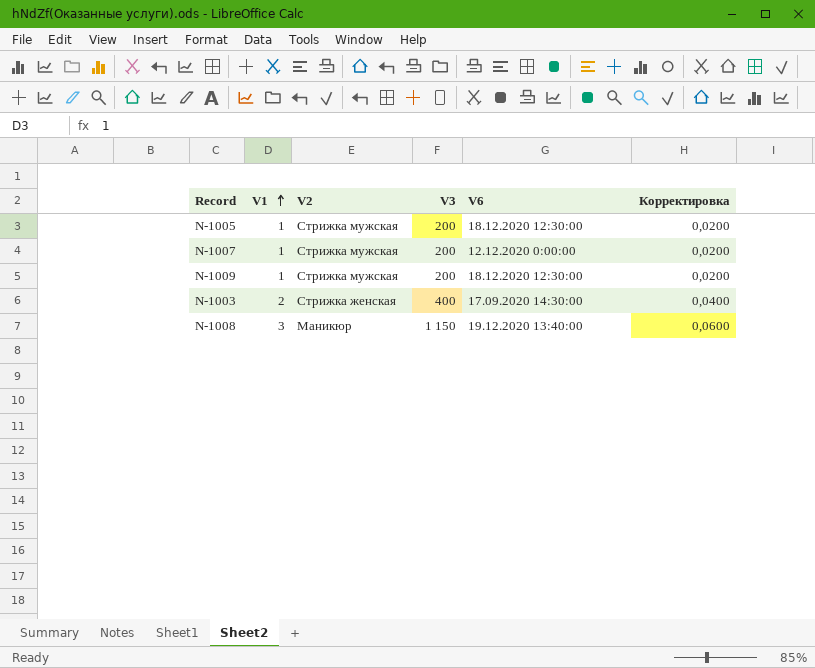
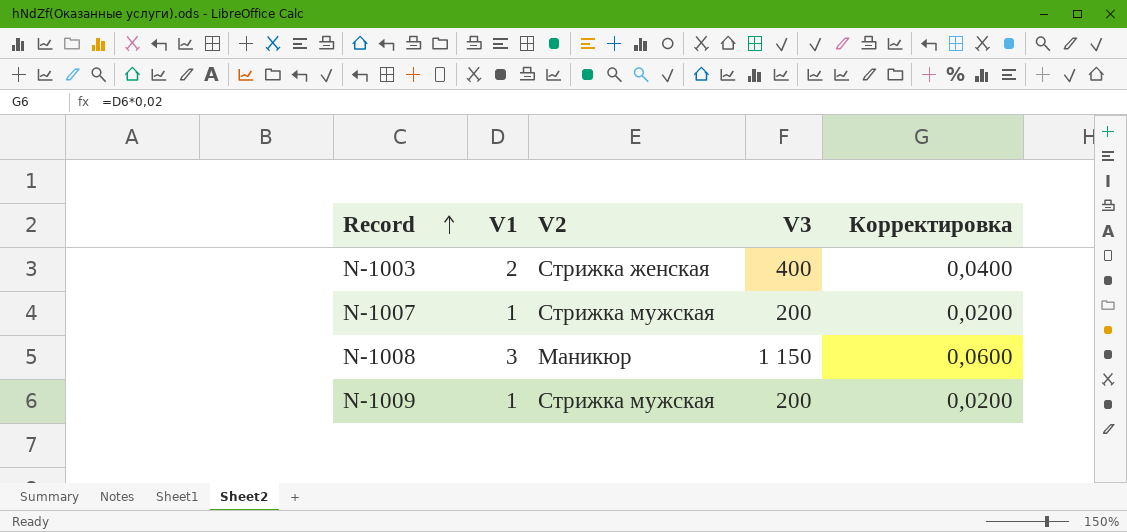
row order: V1 ascending -> Record ascending
column V6 | position: 5 -> none
row N-1005: 1 | Стрижка мужская | 200 | 18.12.2020 12:30:00 | 0,0200 -> none

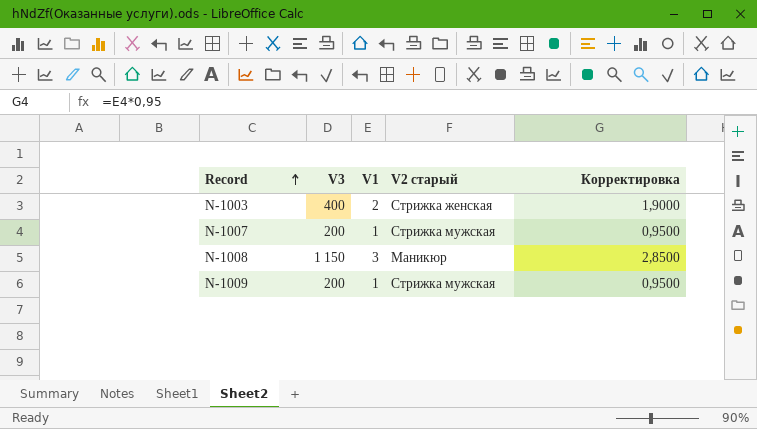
column V3 | position: 4 -> 2
column name: V2 -> V2 старый
column Корректировка | formula: [V1] * 0,02 -> [V1] * 0,95

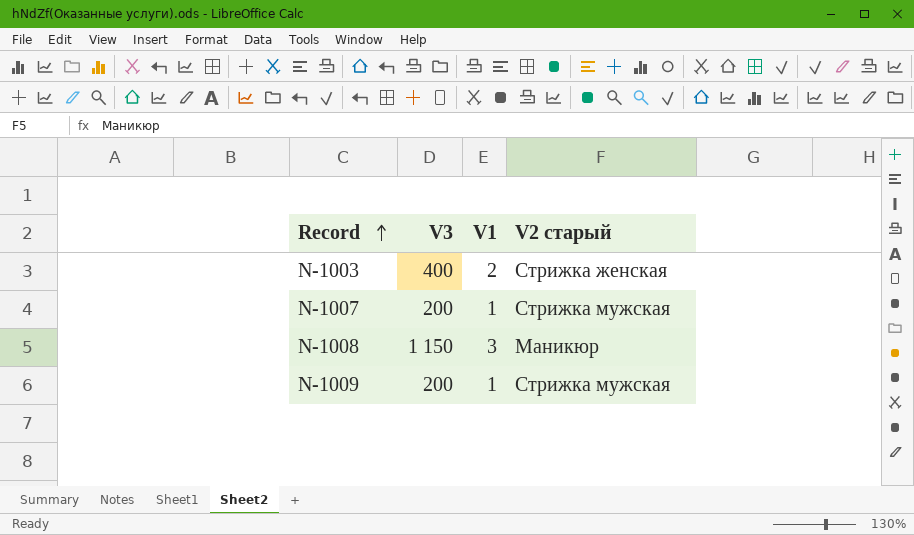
column Корректировка | formula: [V1] * 0,95 -> none

